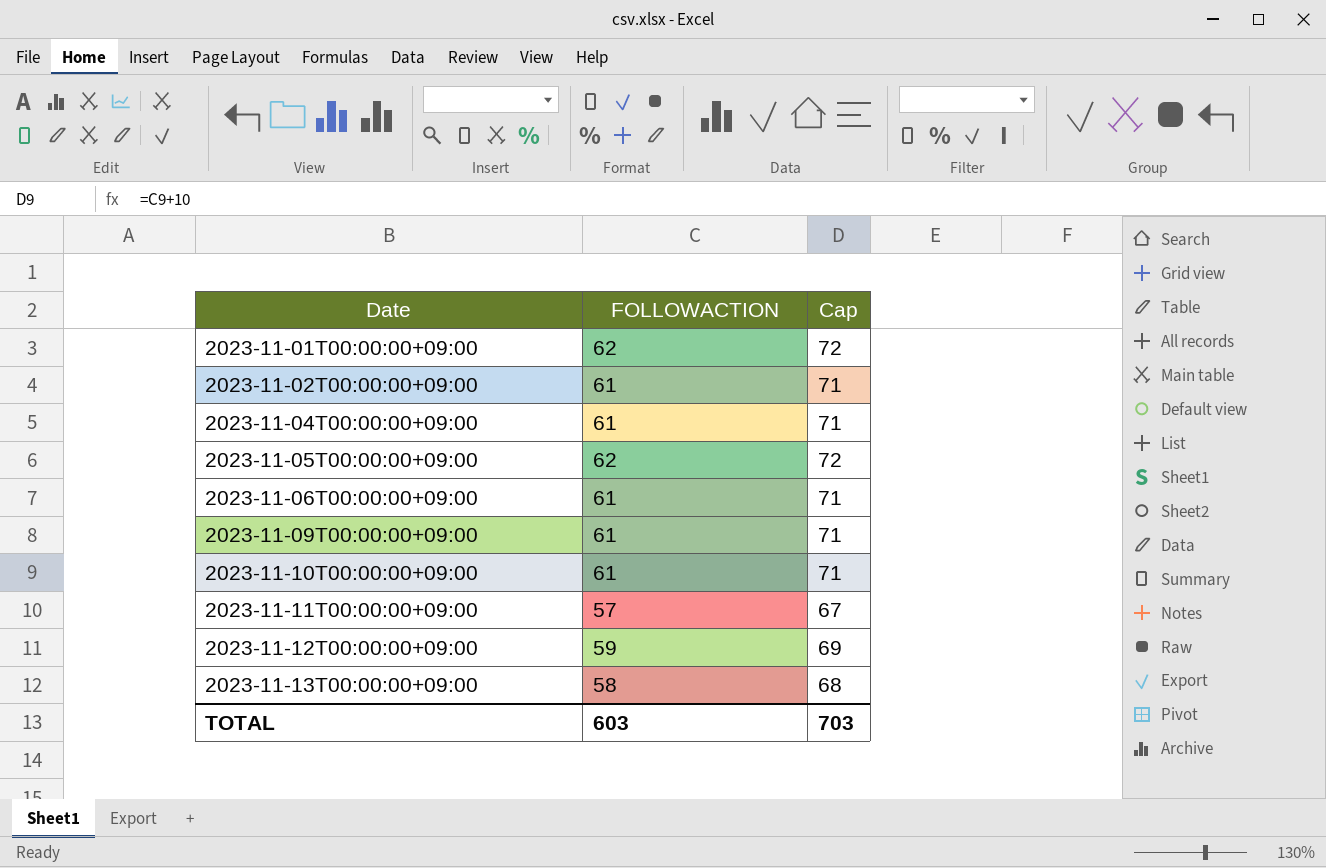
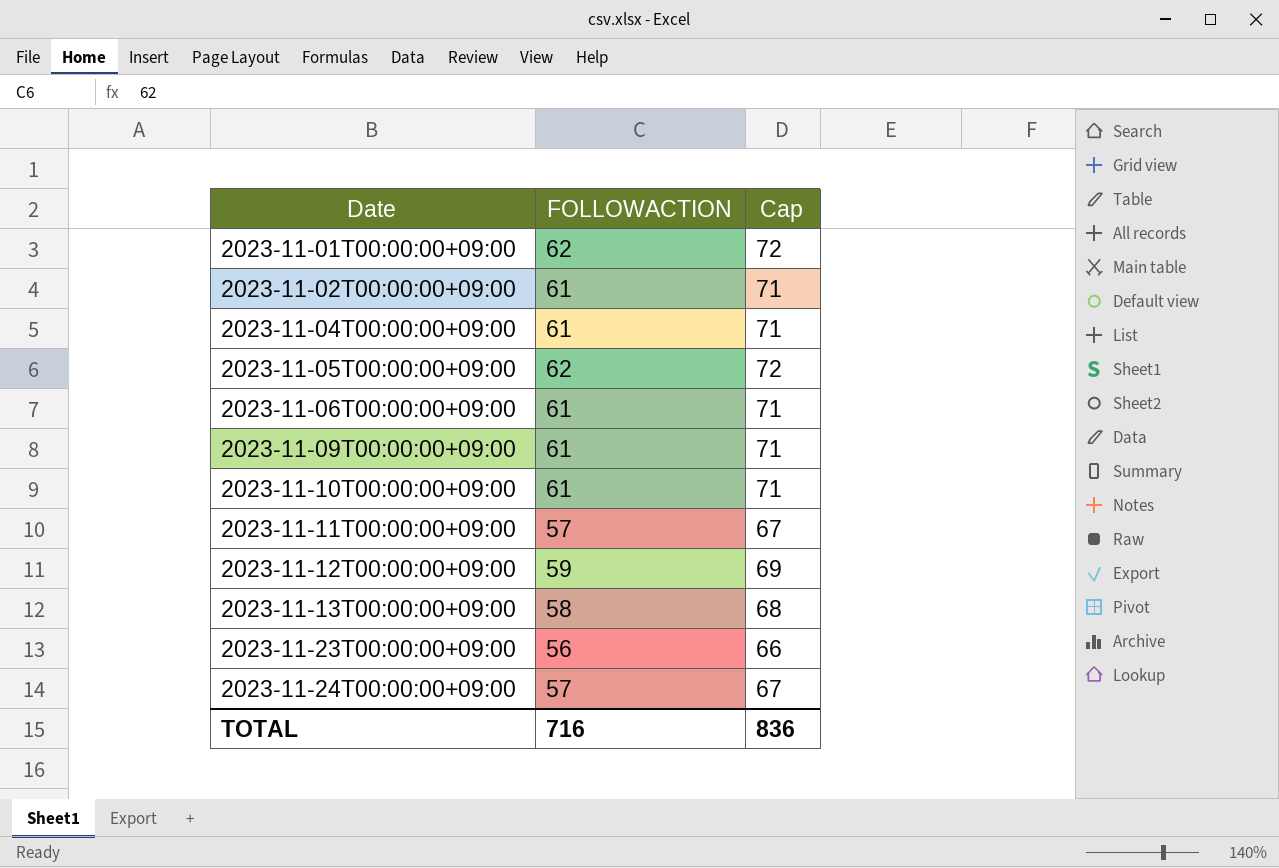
row 2023-11-23T00:00:00+09:00: none -> 56 | 66
row 2023-11-24T00:00:00+09:00: none -> 57 | 67
TOTAL | FOLLOWACTION: 603 -> 716
TOTAL | Cap: 703 -> 836

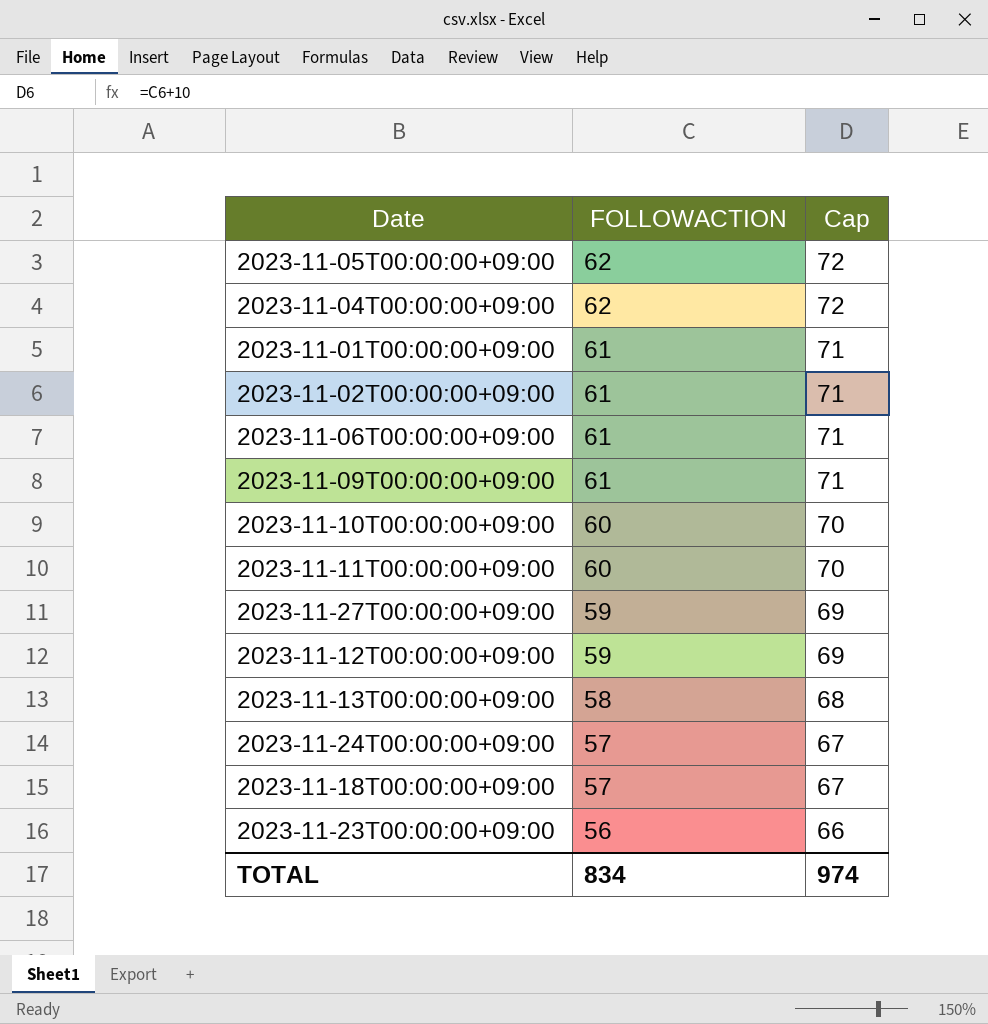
row order: Date ascending -> FOLLOWACTION descending
2023-11-04T00:00:00+09:00 | FOLLOWACTION: 61 -> 62
2023-11-04T00:00:00+09:00 | Cap: 71 -> 72
2023-11-01T00:00:00+09:00 | FOLLOWACTION: 62 -> 61
2023-11-01T00:00:00+09:00 | Cap: 72 -> 71
2023-11-10T00:00:00+09:00 | FOLLOWACTION: 61 -> 60
2023-11-10T00:00:00+09:00 | Cap: 71 -> 70
2023-11-11T00:00:00+09:00 | FOLLOWACTION: 57 -> 60
2023-11-11T00:00:00+09:00 | Cap: 67 -> 70
row 2023-11-27T00:00:00+09:00: none -> 59 | 69
row 2023-11-18T00:00:00+09:00: none -> 57 | 67
TOTAL | FOLLOWACTION: 716 -> 834
TOTAL | Cap: 836 -> 974

